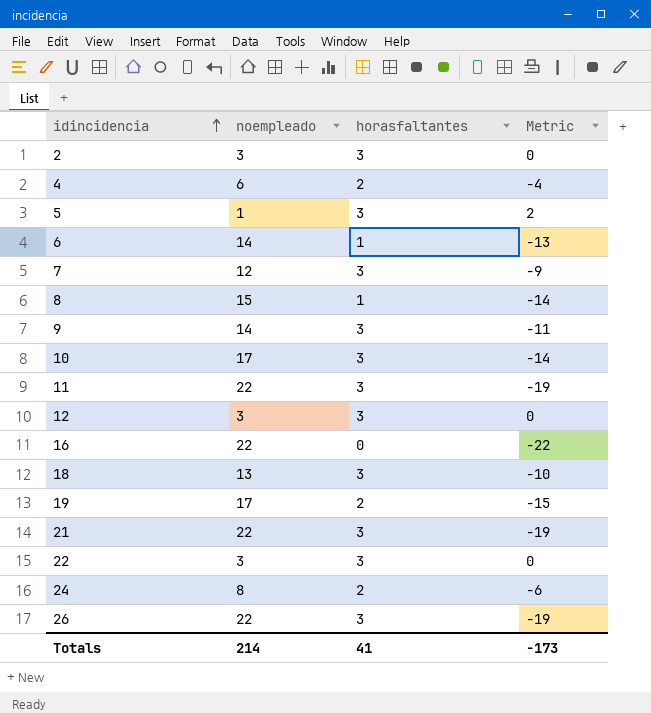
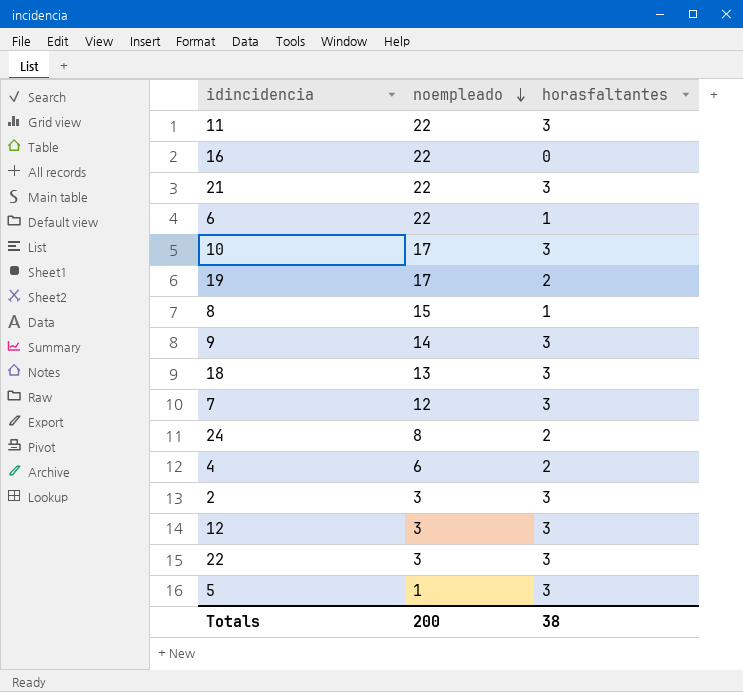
row order: idincidencia ascending -> noempleado descending
column Metric | formula: [horasfaltantes] - [noempleado] -> none
row 26: 22 | 3 | -19 -> none
6 | noempleado: 14 -> 22
Totals | noempleado: 214 -> 200
Totals | horasfaltantes: 41 -> 38

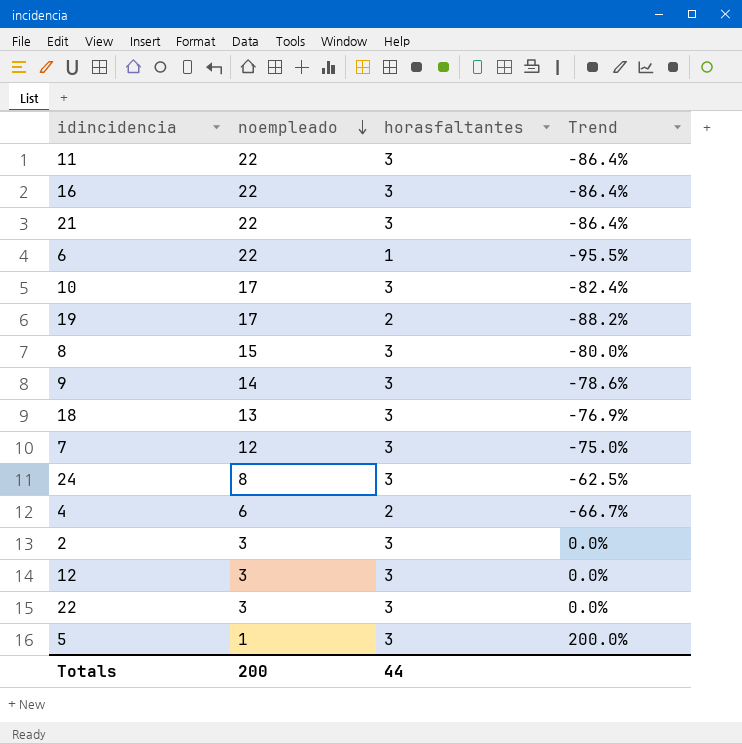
column Trend | formula: none -> ([horasfaltantes] - [noempleado]) / [noempleado]
16 | horasfaltantes: 0 -> 3
8 | horasfaltantes: 1 -> 3
24 | horasfaltantes: 2 -> 3
Totals | horasfaltantes: 38 -> 44

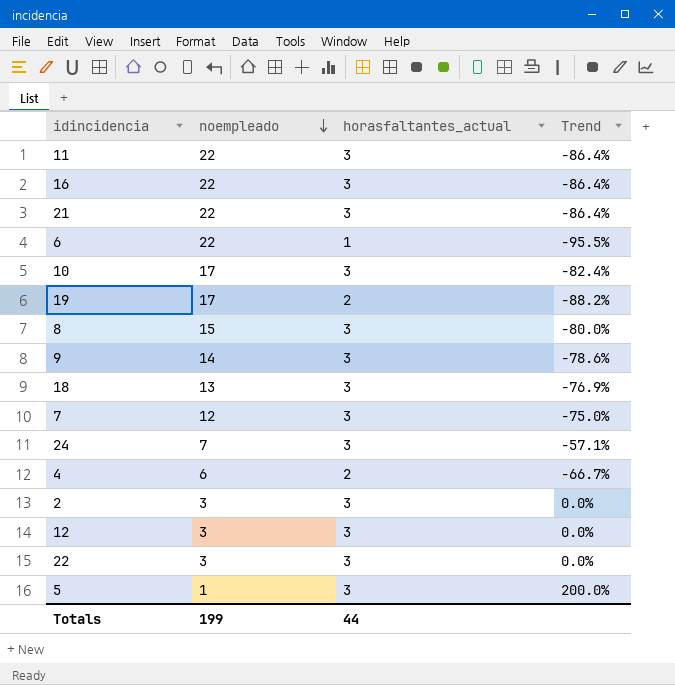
column name: horasfaltantes -> horasfaltantes_actual
24 | noempleado: 8 -> 7
24 | Trend: -62.5% -> -57.1%
Totals | noempleado: 200 -> 199

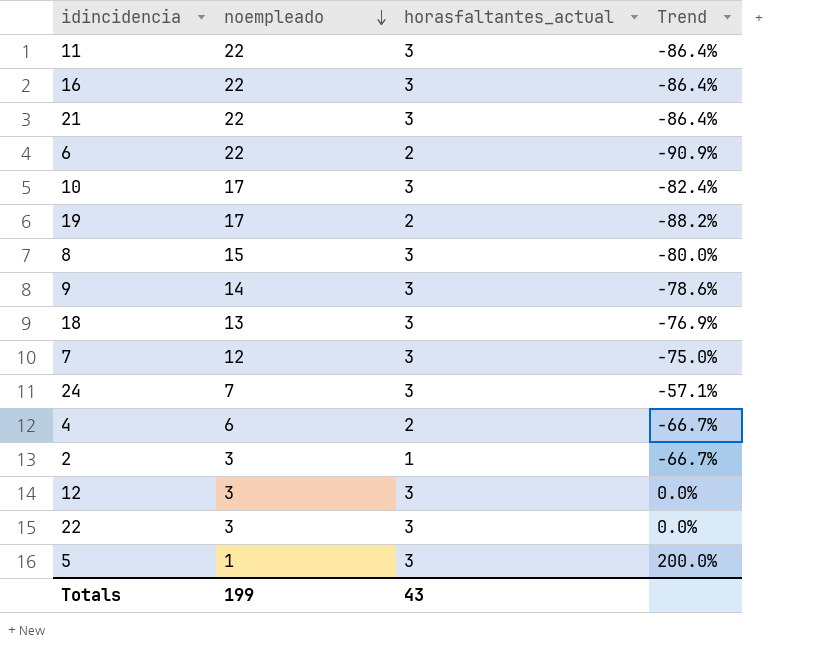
6 | horasfaltantes_actual: 1 -> 2
6 | Trend: -95.5% -> -90.9%
2 | horasfaltantes_actual: 3 -> 1
2 | Trend: 0.0% -> -66.7%
Totals | horasfaltantes_actual: 44 -> 43

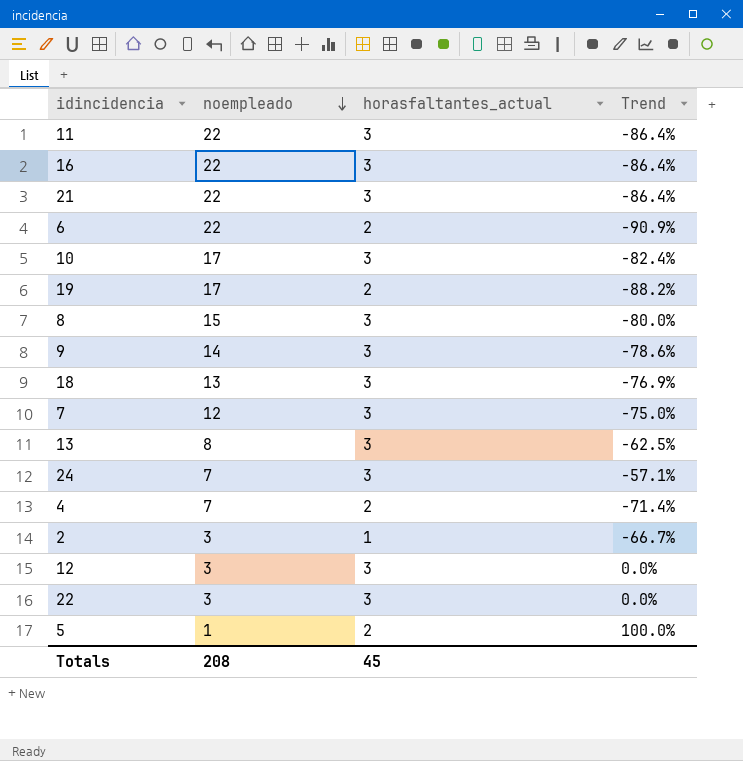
row 13: none -> 8 | 3 | -62.5%
4 | noempleado: 6 -> 7
4 | Trend: -66.7% -> -71.4%
5 | horasfaltantes_actual: 3 -> 2
5 | Trend: 200.0% -> 100.0%
Totals | noempleado: 199 -> 208
Totals | horasfaltantes_actual: 43 -> 45

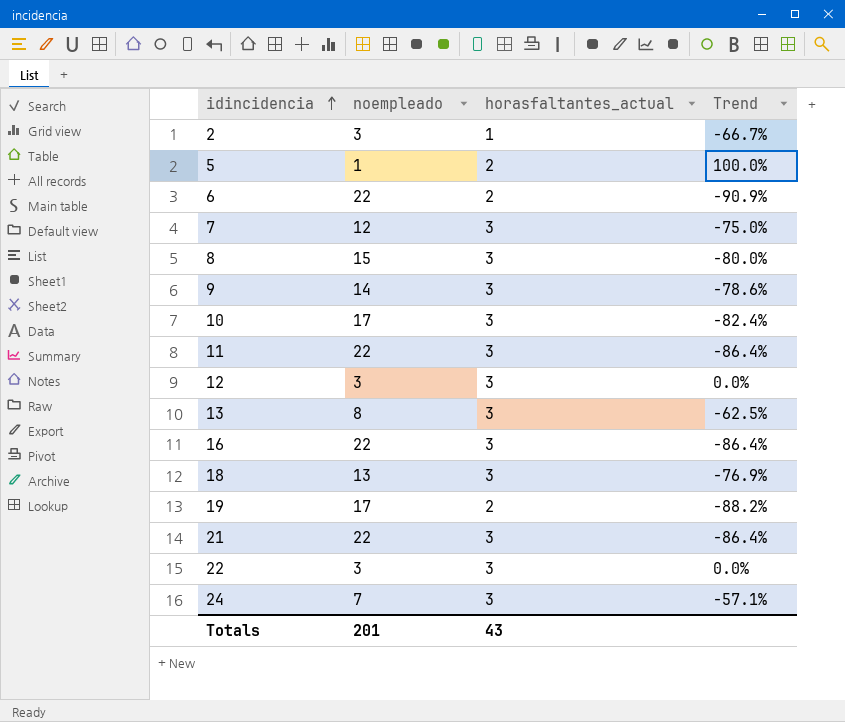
row order: noempleado descending -> idincidencia ascending
row 4: 7 | 2 | -71.4% -> none
Totals | noempleado: 208 -> 201
Totals | horasfaltantes_actual: 45 -> 43

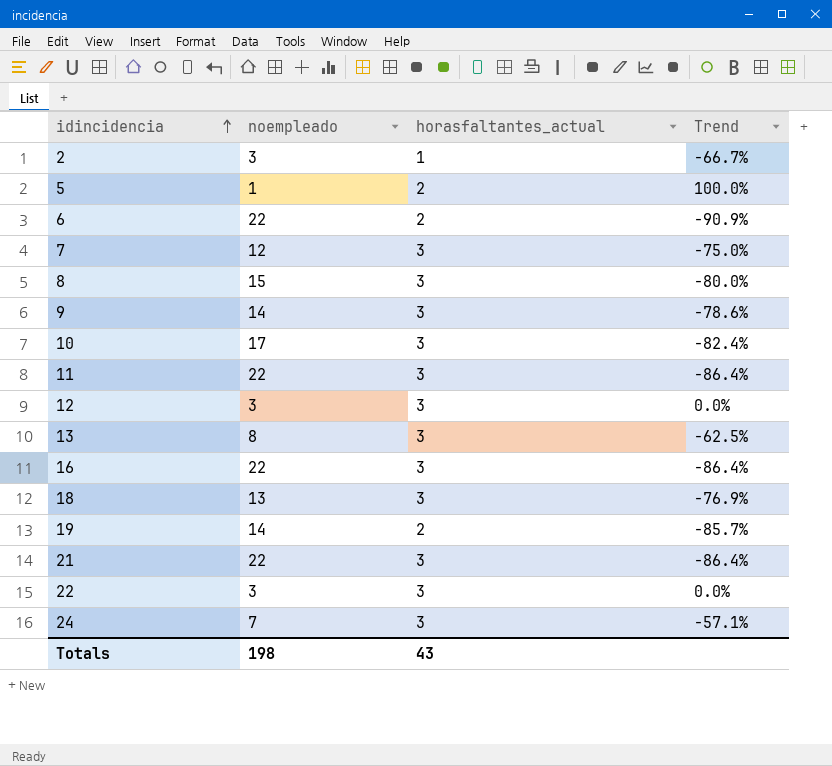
19 | noempleado: 17 -> 14
19 | Trend: -88.2% -> -85.7%
Totals | noempleado: 201 -> 198

